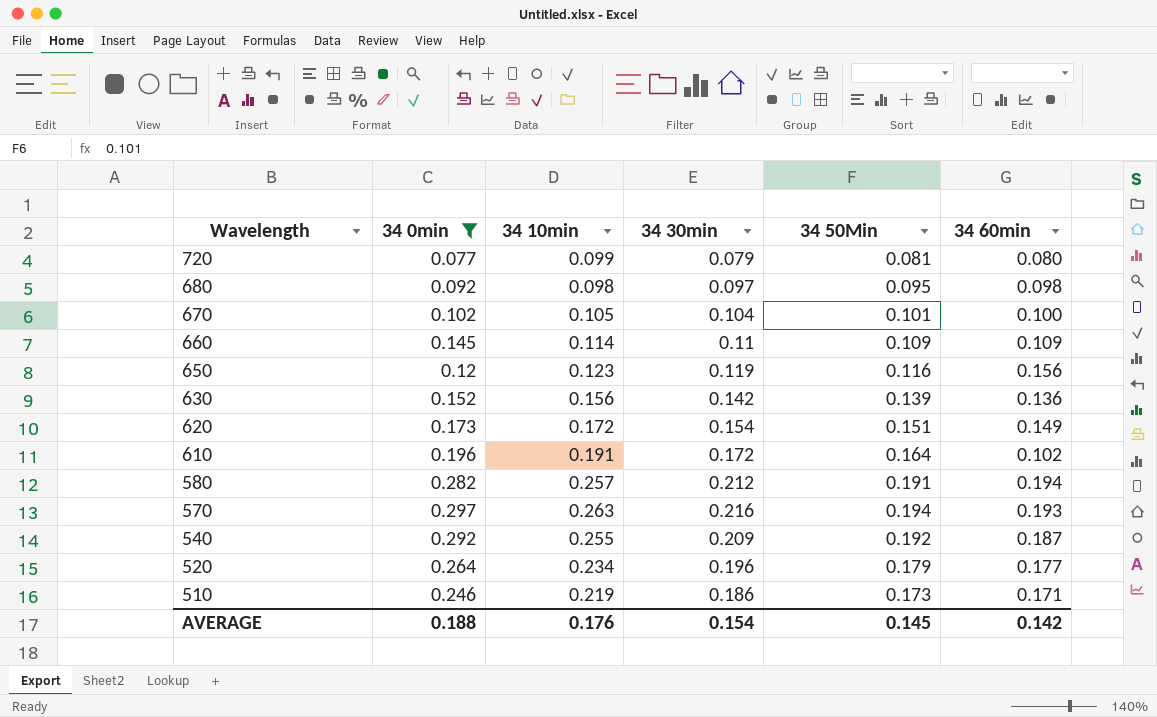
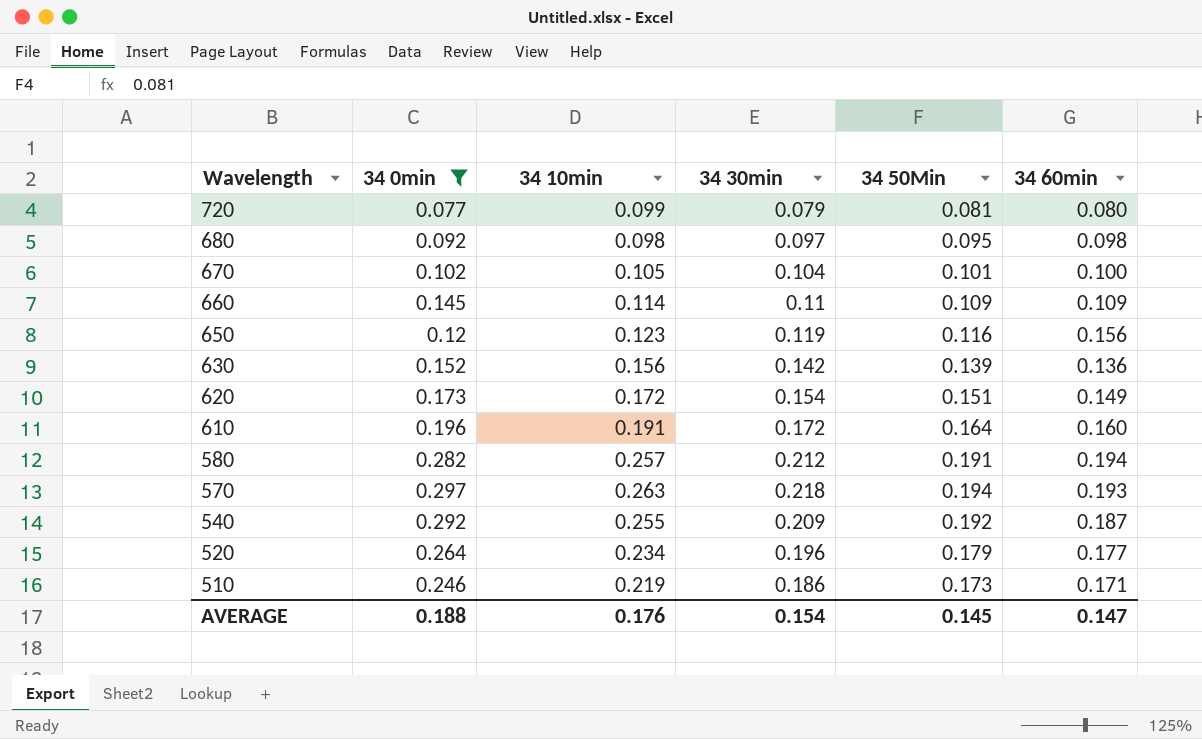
610 | 34 60min: 0.102 -> 0.160
570 | 34 30min: 0.216 -> 0.218
AVERAGE | 34 60min: 0.142 -> 0.147

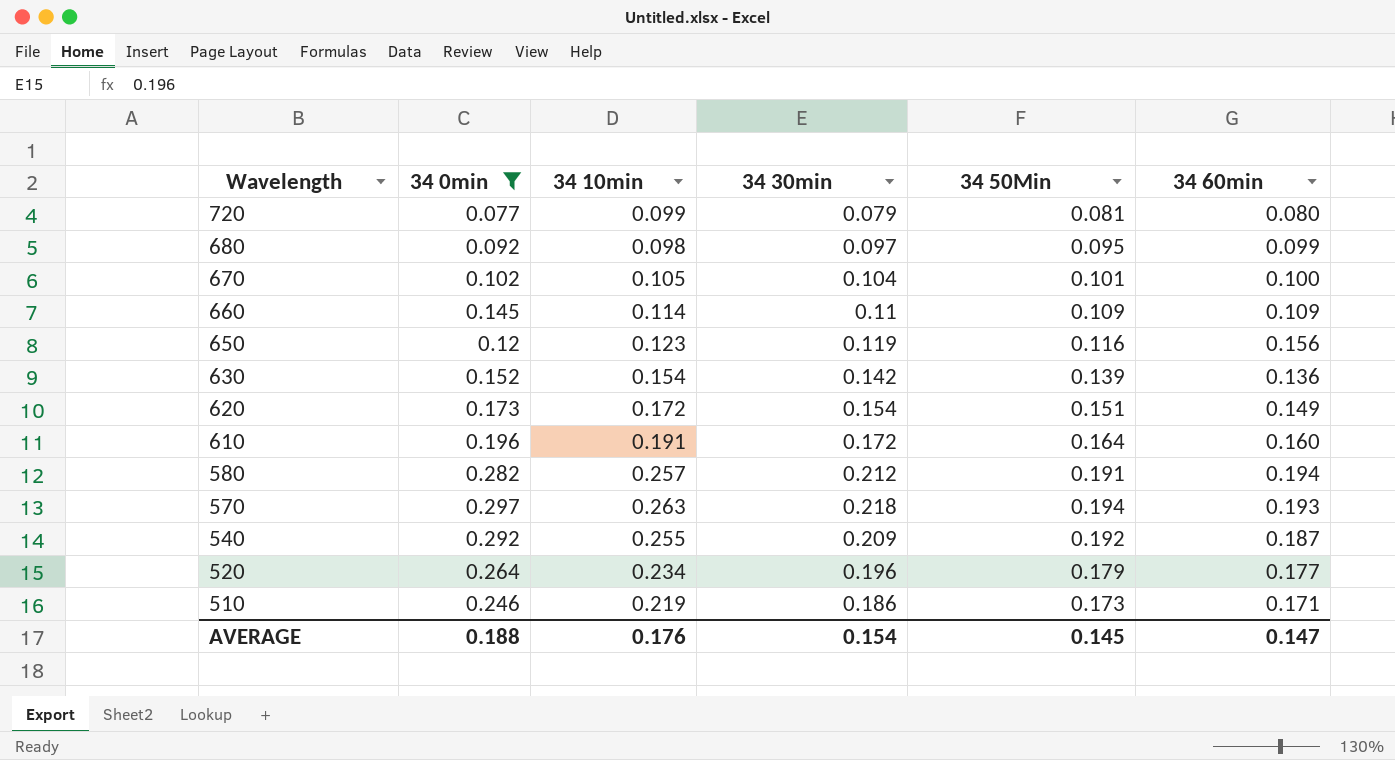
680 | 34 60min: 0.098 -> 0.099
630 | 34 10min: 0.156 -> 0.154

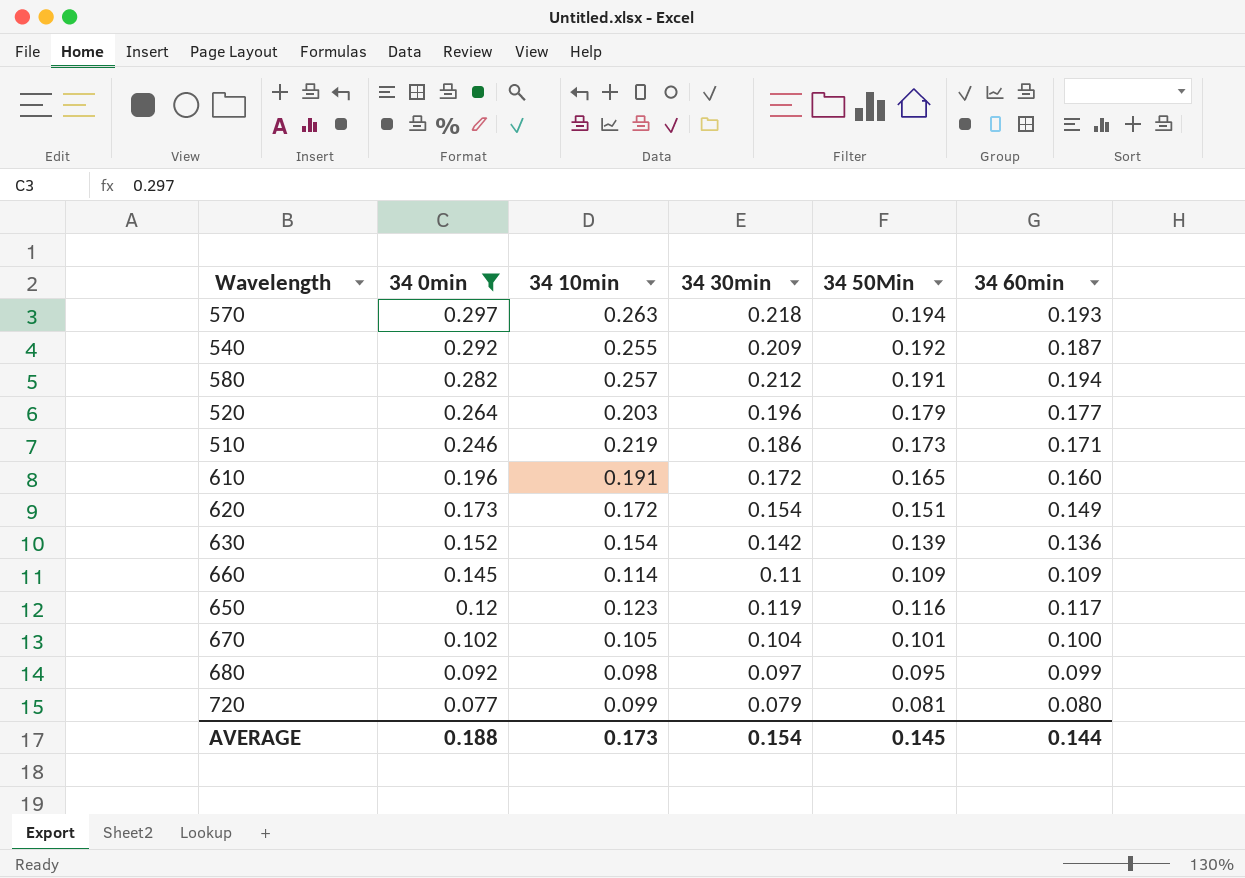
row order: Wavelength descending -> 34 0min descending
520 | 34 10min: 0.234 -> 0.203
610 | 34 50Min: 0.164 -> 0.165
650 | 34 60min: 0.156 -> 0.117
AVERAGE | 34 10min: 0.176 -> 0.173
AVERAGE | 34 60min: 0.147 -> 0.144

